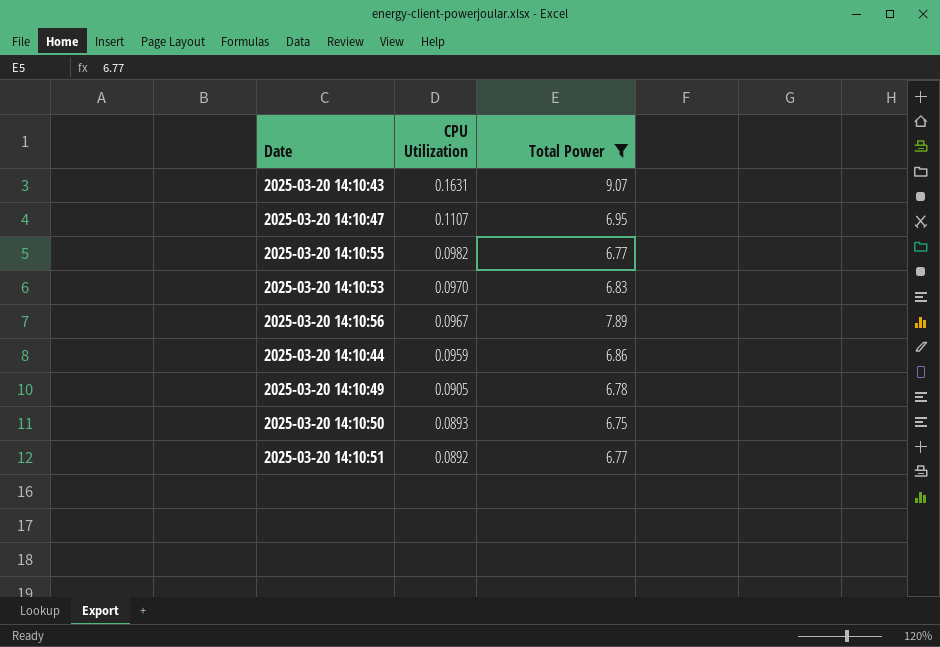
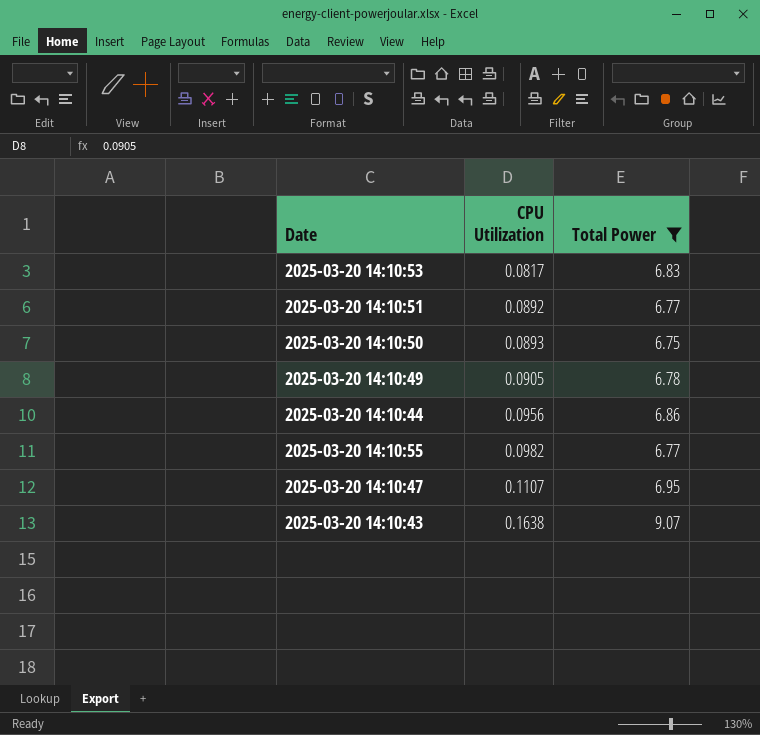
row order: CPU Utilization descending -> CPU Utilization ascending
row 2025-03-20 14:10:56: 0.0967 | 7.89 -> none
2025-03-20 14:10:53 | CPU Utilization: 0.0970 -> 0.0817
2025-03-20 14:10:44 | CPU Utilization: 0.0959 -> 0.0956
2025-03-20 14:10:43 | CPU Utilization: 0.1631 -> 0.1638

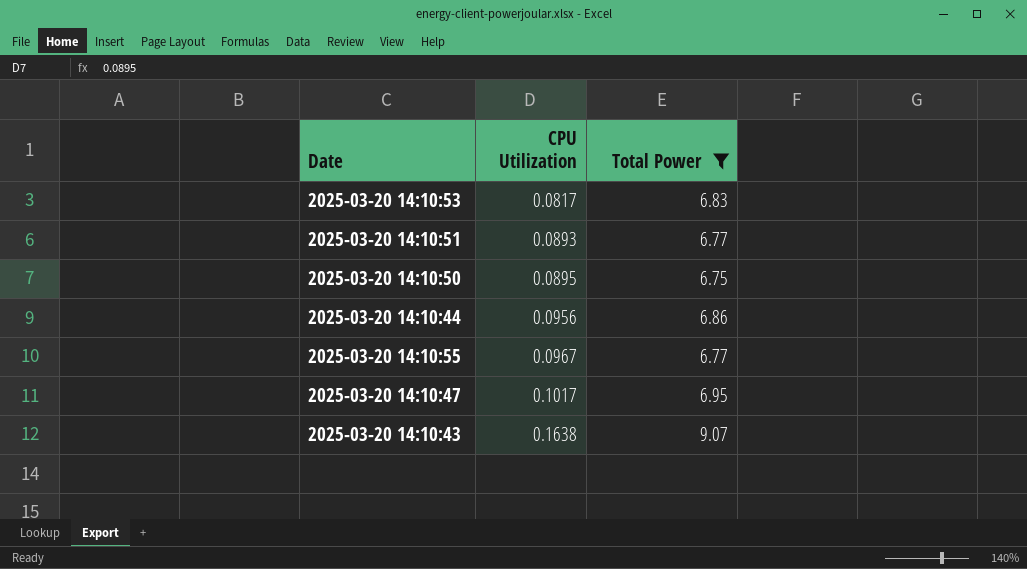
row 2025-03-20 14:10:49: 0.0905 | 6.78 -> none
2025-03-20 14:10:51 | CPU Utilization: 0.0892 -> 0.0893
2025-03-20 14:10:50 | CPU Utilization: 0.0893 -> 0.0895
2025-03-20 14:10:55 | CPU Utilization: 0.0982 -> 0.0967
2025-03-20 14:10:47 | CPU Utilization: 0.1107 -> 0.1017

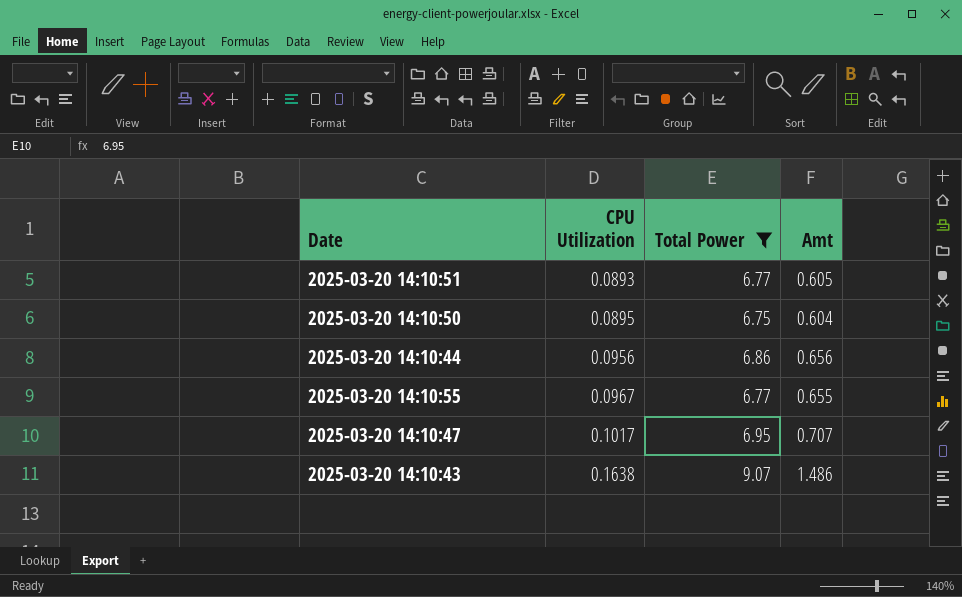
column Amt | formula: none -> [CPU Utilization] * [Total Power]
row 2025-03-20 14:10:53: 0.0817 | 6.83 -> none

